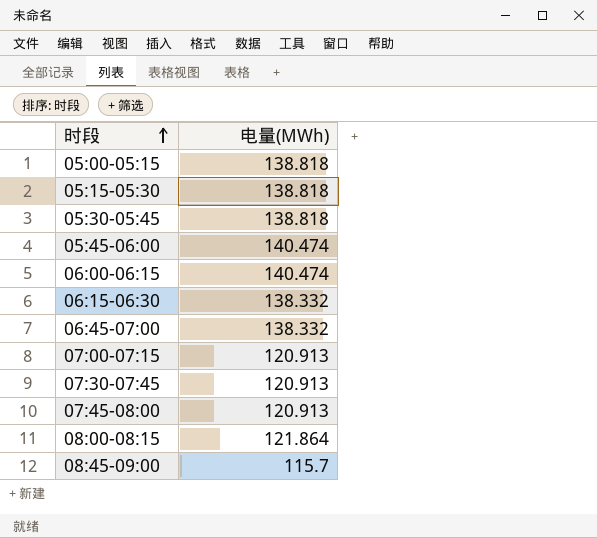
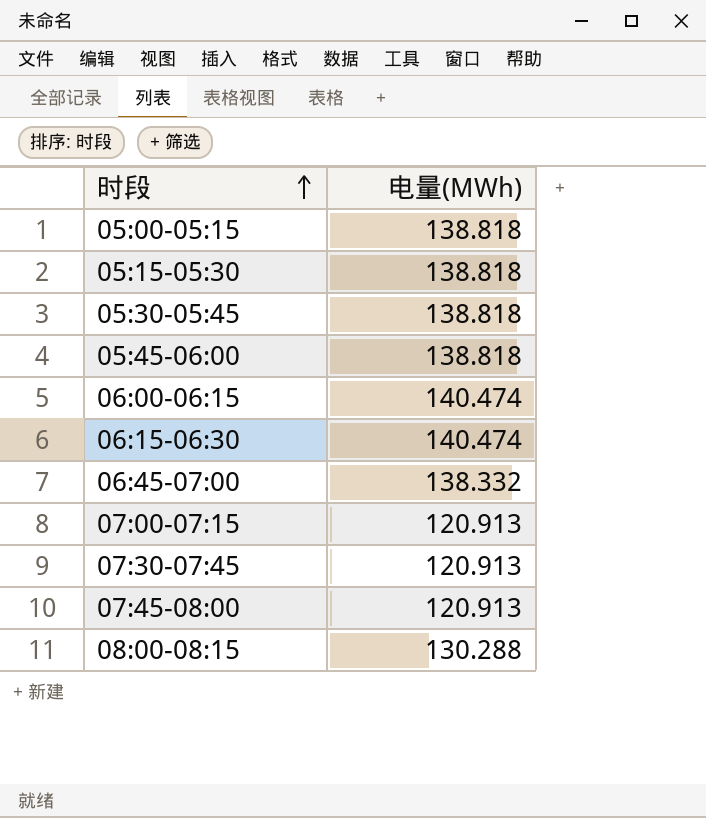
row 08:45-09:00: 115.7 -> none
05:45-06:00 | 电量(MWh): 140.474 -> 138.818
06:15-06:30 | 电量(MWh): 138.332 -> 140.474
08:00-08:15 | 电量(MWh): 121.864 -> 130.288

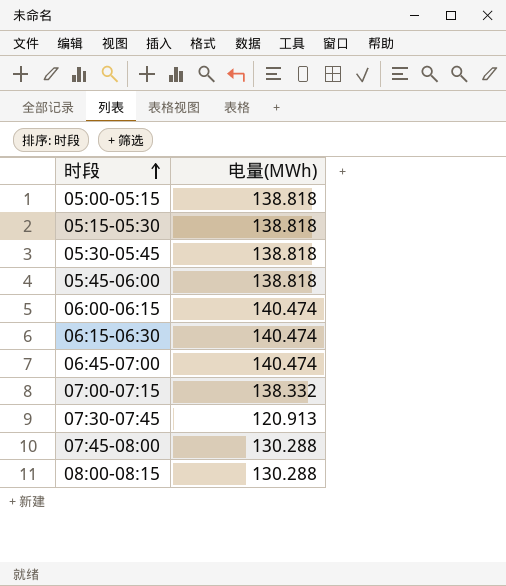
06:45-07:00 | 电量(MWh): 138.332 -> 140.474
07:00-07:15 | 电量(MWh): 120.913 -> 138.332
07:45-08:00 | 电量(MWh): 120.913 -> 130.288

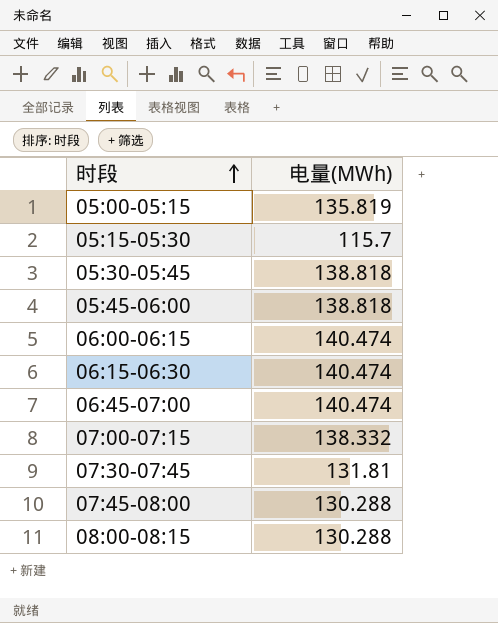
05:00-05:15 | 电量(MWh): 138.818 -> 135.819
05:15-05:30 | 电量(MWh): 138.818 -> 115.7
07:30-07:45 | 电量(MWh): 120.913 -> 131.81

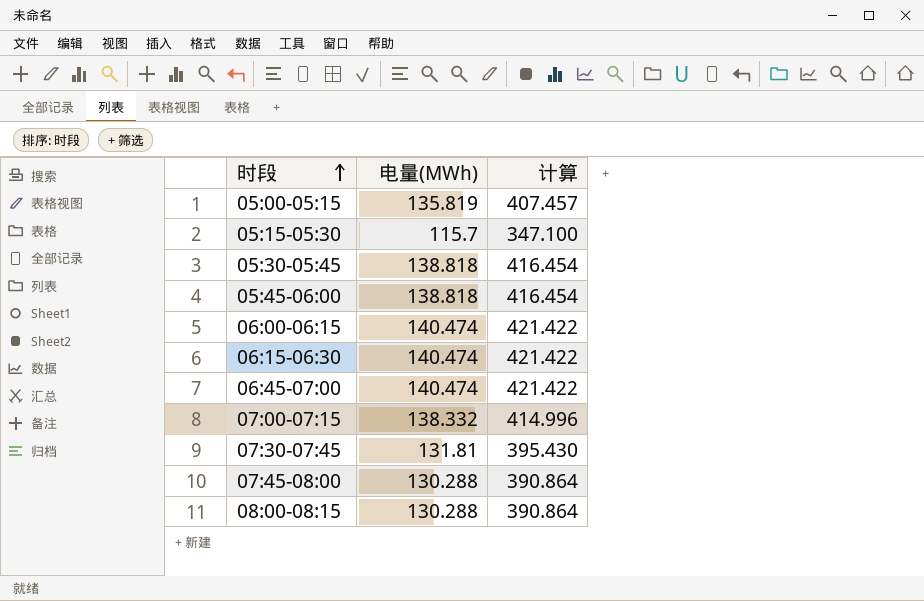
column 计算 | formula: none -> [电量(MWh)] * 3

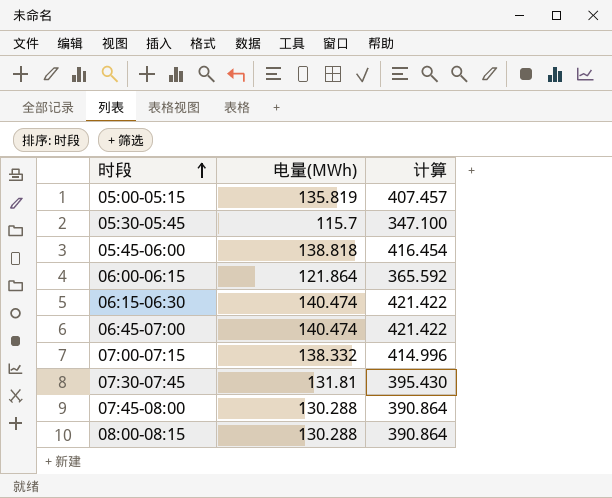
row 05:15-05:30: 115.7 | 347.100 -> none
05:30-05:45 | 电量(MWh): 138.818 -> 115.7
05:30-05:45 | 计算: 416.454 -> 347.100
06:00-06:15 | 电量(MWh): 140.474 -> 121.864
06:00-06:15 | 计算: 421.422 -> 365.592

